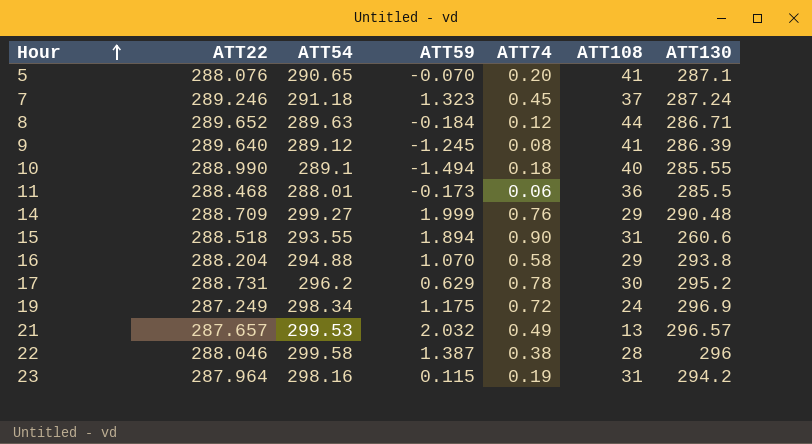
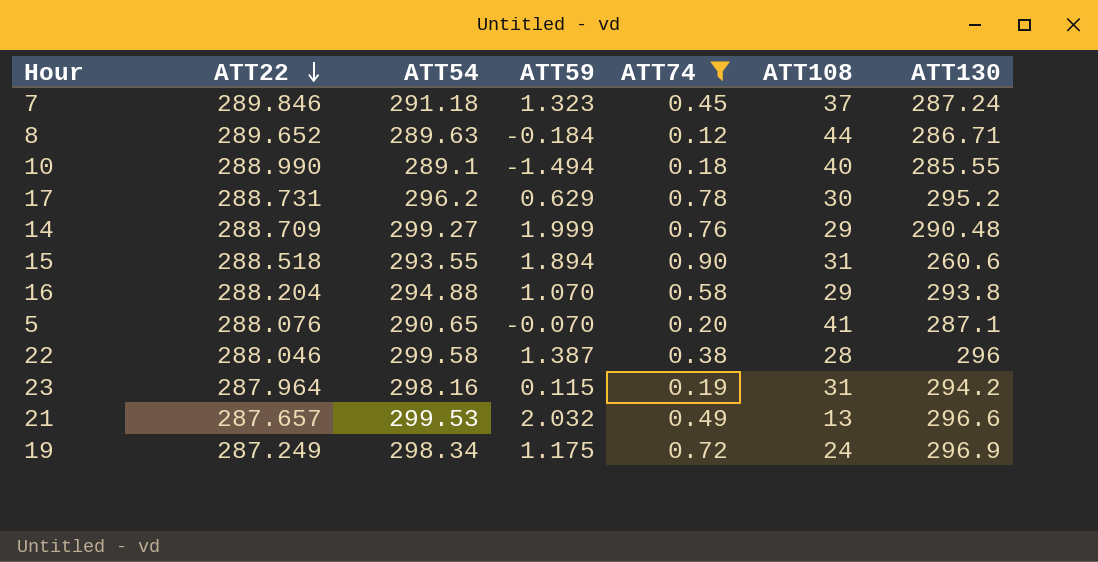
filter: none -> ATT74 >= 0.12
row order: Hour ascending -> ATT22 descending
7 | ATT22: 289.246 -> 289.846
21 | ATT130: 296.57 -> 296.6

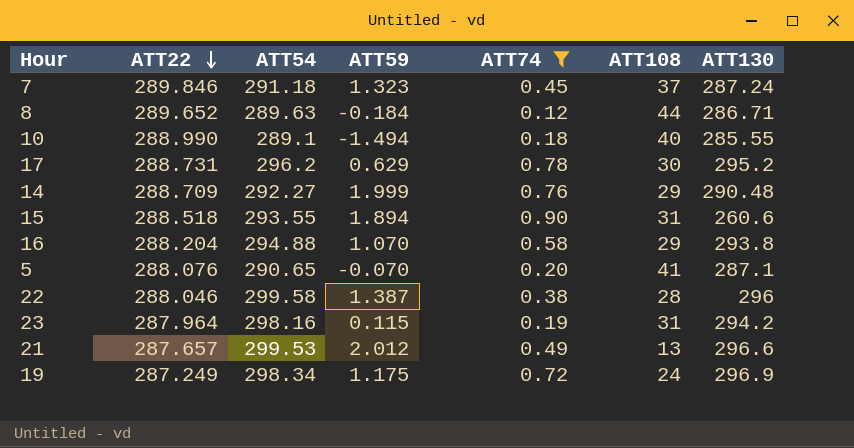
14 | ATT54: 299.27 -> 292.27
21 | ATT59: 2.032 -> 2.012

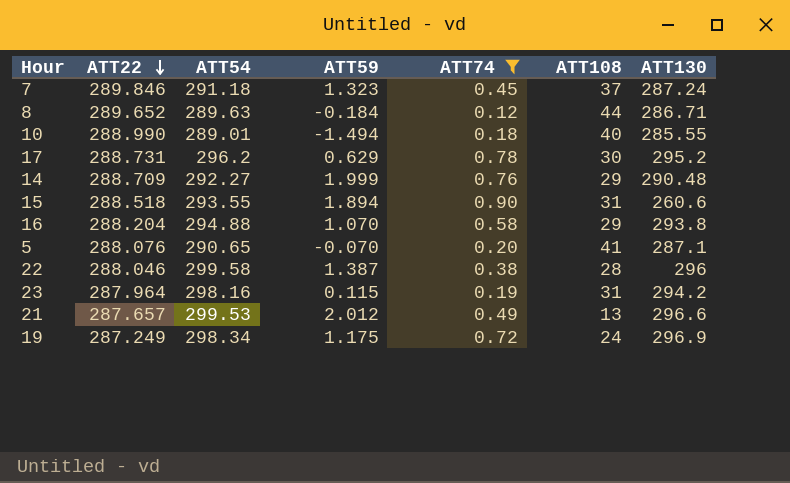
10 | ATT54: 289.1 -> 289.01

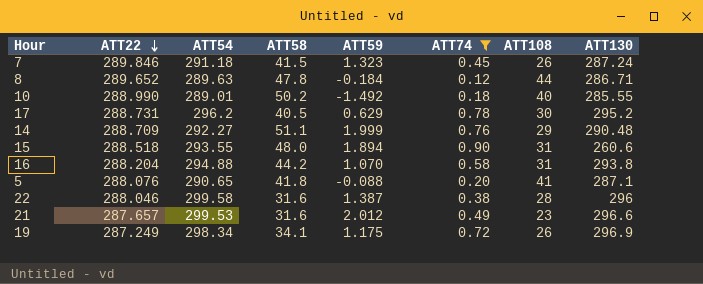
column ATT58 | position: none -> 4
row 23: 287.964 | 298.16 | 0.115 | 0.19 | 31 | 294.2 -> none
7 | ATT108: 37 -> 26
10 | ATT59: -1.494 -> -1.492
16 | ATT108: 29 -> 31
5 | ATT59: -0.070 -> -0.088
21 | ATT108: 13 -> 23
19 | ATT108: 24 -> 26

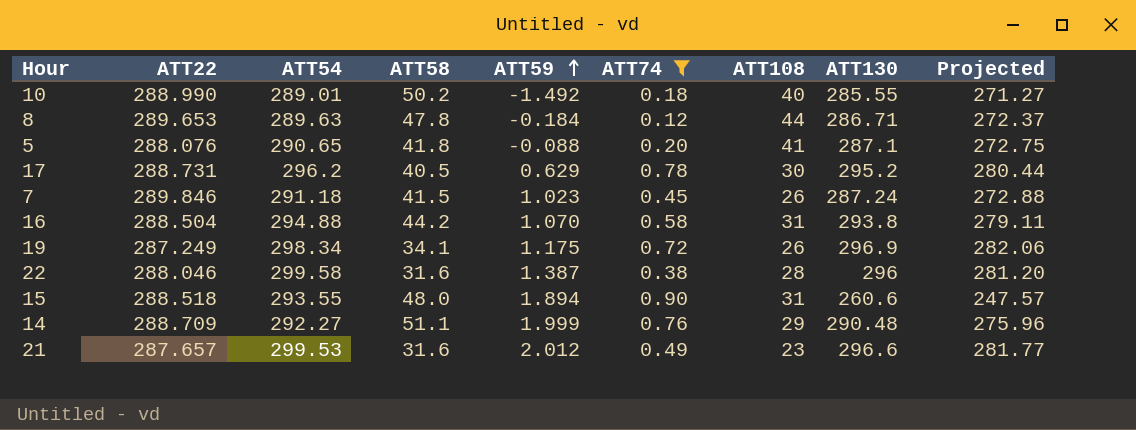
row order: ATT22 descending -> ATT59 ascending
column Projected | formula: none -> [ATT130] * 0.95
8 | ATT22: 289.652 -> 289.653
7 | ATT59: 1.323 -> 1.023
16 | ATT22: 288.204 -> 288.504

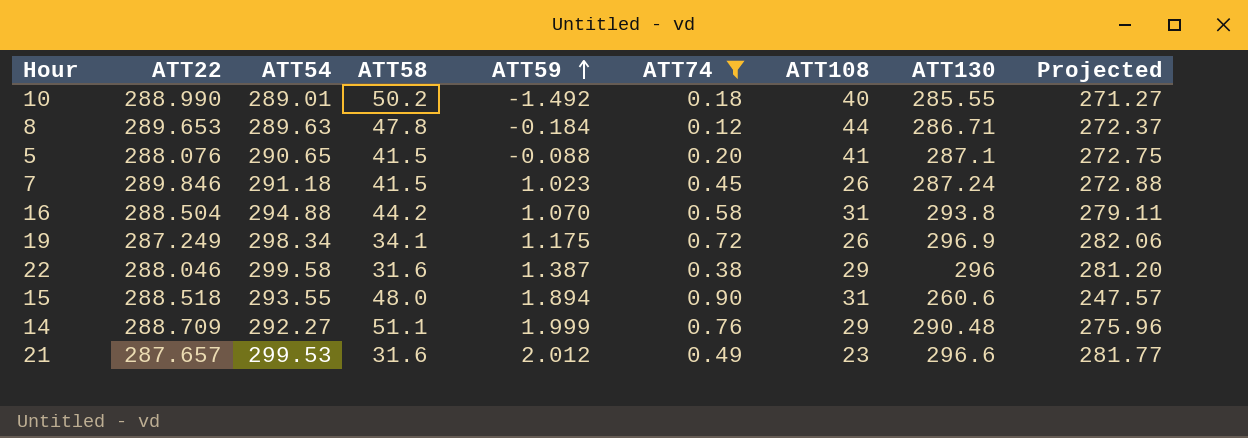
row 17: 288.731 | 296.2 | 40.5 | 0.629 | 0.78 | 30 | 295.2 | 280.44 -> none
5 | ATT58: 41.8 -> 41.5
22 | ATT108: 28 -> 29

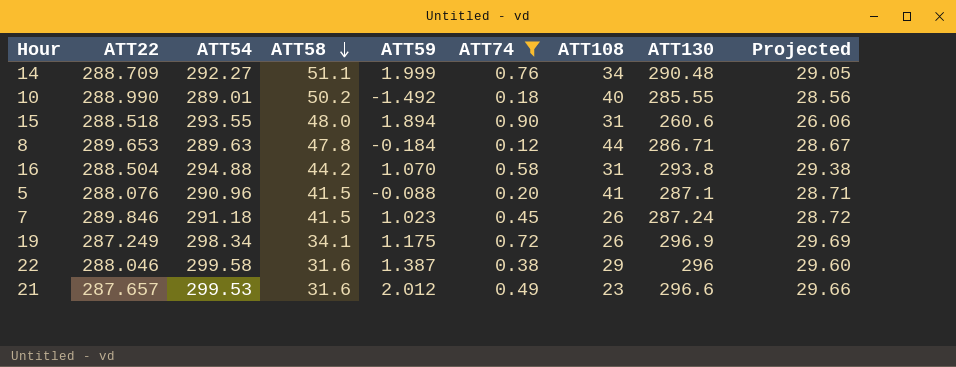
row order: ATT59 ascending -> ATT58 descending
column Projected | formula: [ATT130] * 0.95 -> [ATT130] * 0.1
14 | ATT108: 29 -> 34
5 | ATT54: 290.65 -> 290.96

